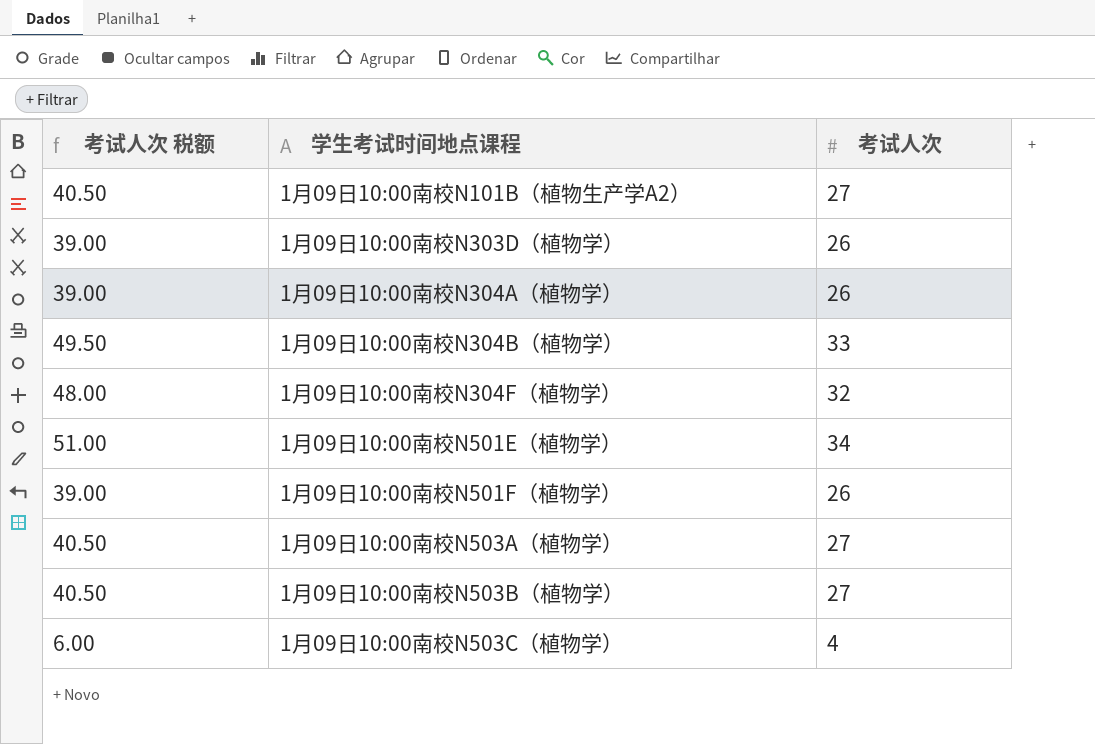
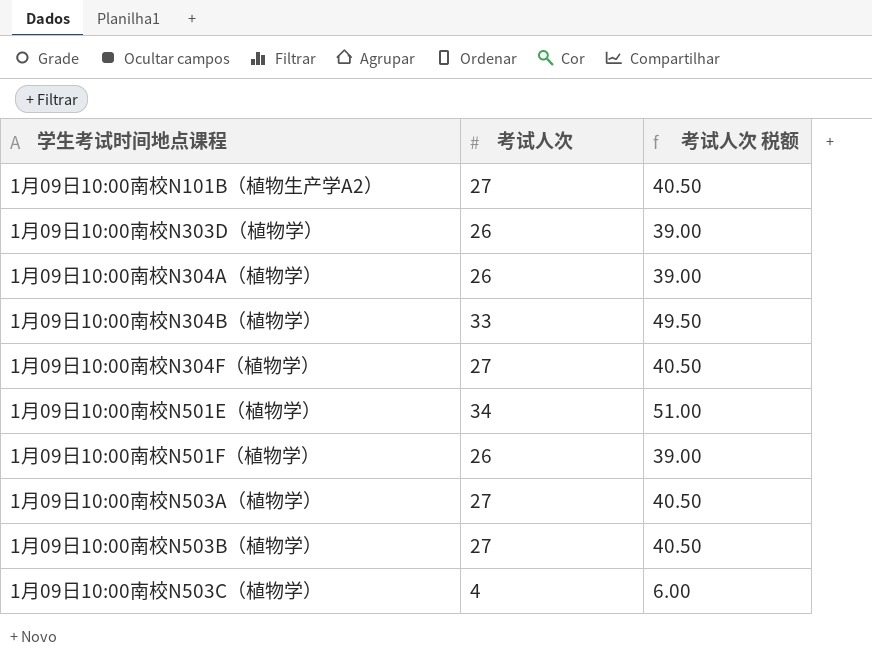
column 考试人次 税额 | position: 1 -> 3
1月09日10:00南校N304F（植物学） | 考试人次: 32 -> 27
1月09日10:00南校N304F（植物学） | 考试人次 税额: 48.00 -> 40.50

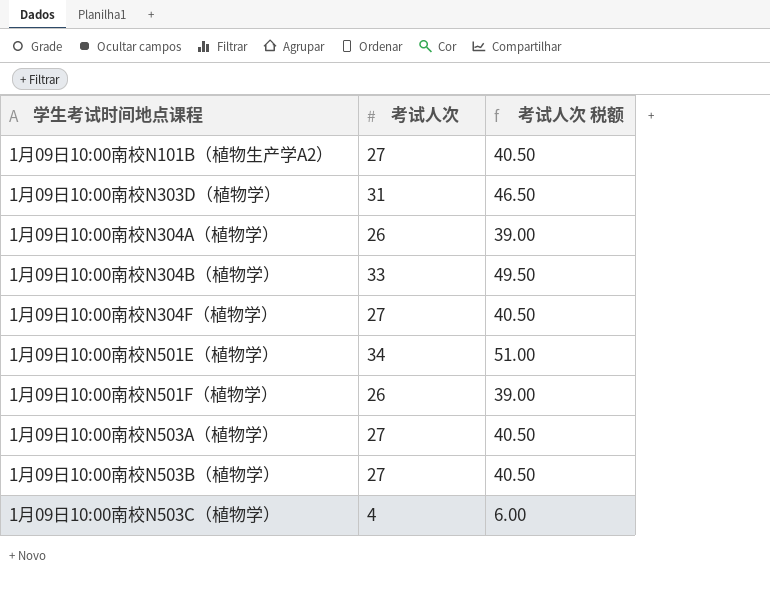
1月09日10:00南校N303D（植物学） | 考试人次: 26 -> 31
1月09日10:00南校N303D（植物学） | 考试人次 税额: 39.00 -> 46.50

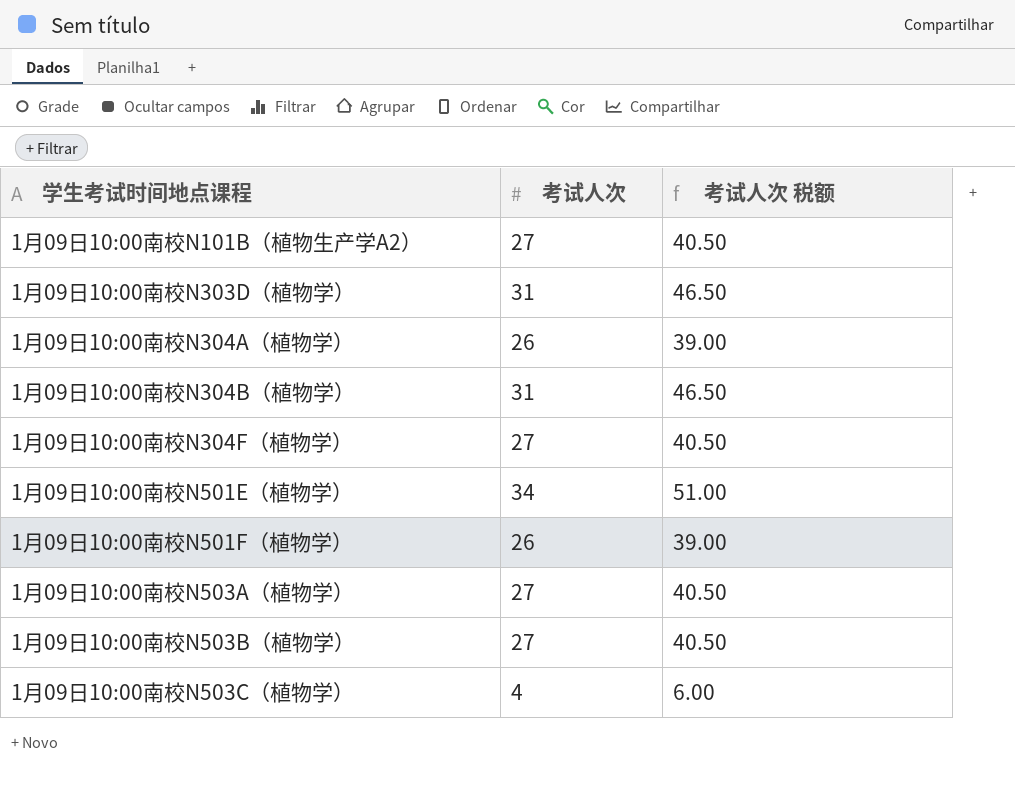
1月09日10:00南校N304B（植物学） | 考试人次: 33 -> 31
1月09日10:00南校N304B（植物学） | 考试人次 税额: 49.50 -> 46.50

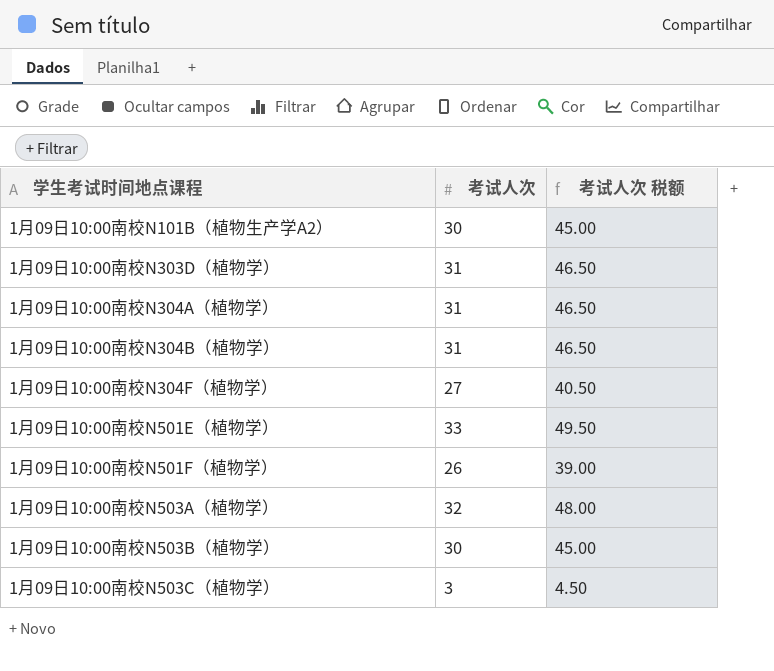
1月09日10:00南校N101B（植物生产学A2） | 考试人次: 27 -> 30
1月09日10:00南校N101B（植物生产学A2） | 考试人次 税额: 40.50 -> 45.00
1月09日10:00南校N304A（植物学） | 考试人次: 26 -> 31
1月09日10:00南校N304A（植物学） | 考试人次 税额: 39.00 -> 46.50
1月09日10:00南校N501E（植物学） | 考试人次: 34 -> 33
1月09日10:00南校N501E（植物学） | 考试人次 税额: 51.00 -> 49.50
1月09日10:00南校N503A（植物学） | 考试人次: 27 -> 32
1月09日10:00南校N503A（植物学） | 考试人次 税额: 40.50 -> 48.00
1月09日10:00南校N503B（植物学） | 考试人次: 27 -> 30
1月09日10:00南校N503B（植物学） | 考试人次 税额: 40.50 -> 45.00
1月09日10:00南校N503C（植物学） | 考试人次: 4 -> 3
1月09日10:00南校N503C（植物学） | 考试人次 税额: 6.00 -> 4.50

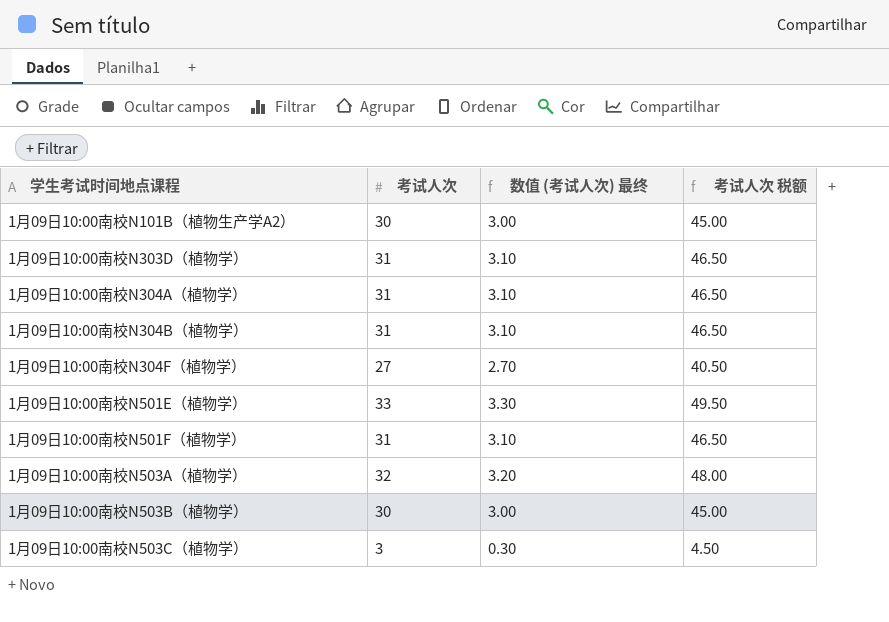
column 数值 (考试人次) 最终 | formula: none -> [考试人次] * 0.1
1月09日10:00南校N501F（植物学） | 考试人次: 26 -> 31
1月09日10:00南校N501F（植物学） | 考试人次 税额: 39.00 -> 46.50

